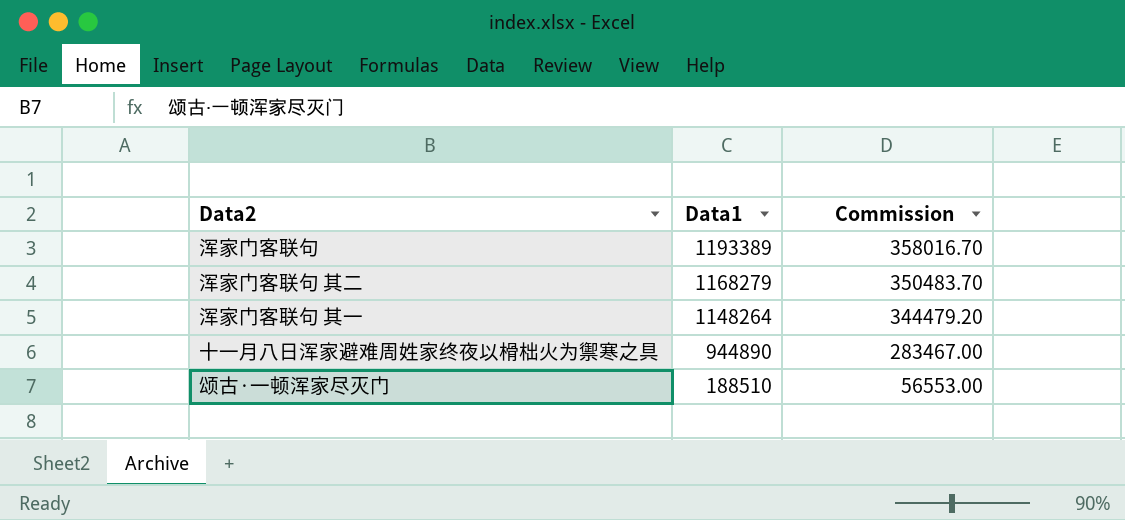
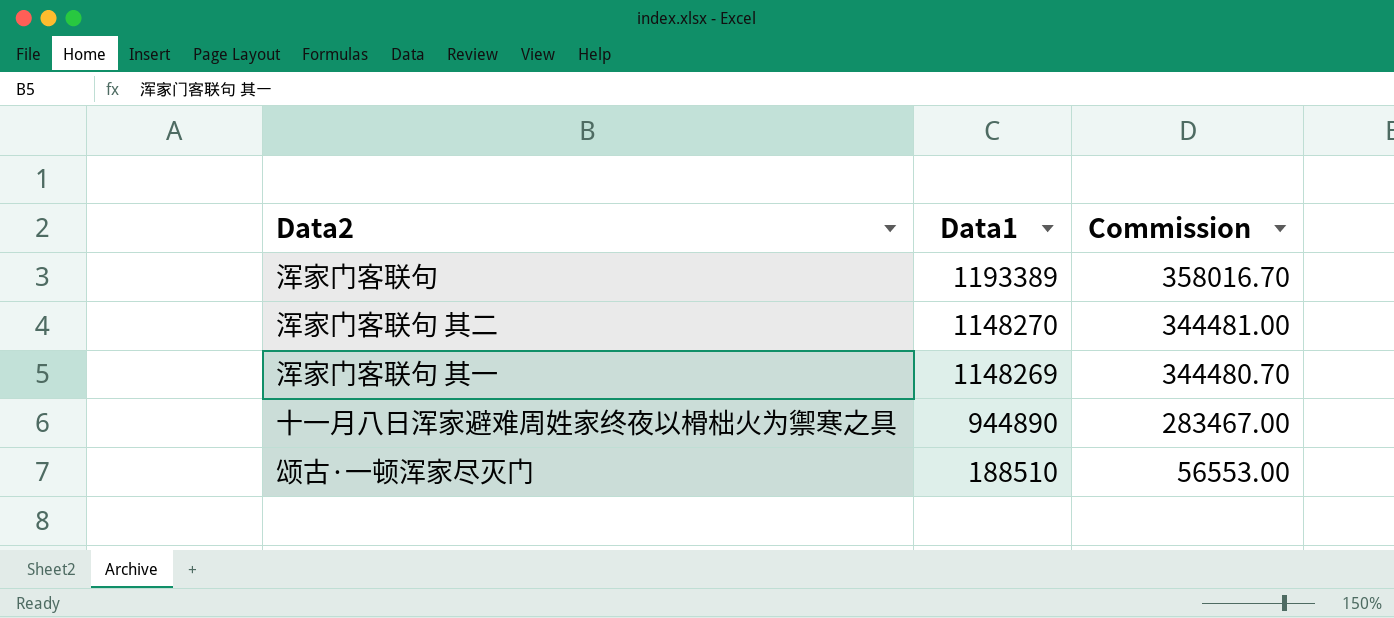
浑家门客联句 其二 | Data1: 1168279 -> 1148270
浑家门客联句 其二 | Commission: 350483.70 -> 344481.00
浑家门客联句 其一 | Data1: 1148264 -> 1148269
浑家门客联句 其一 | Commission: 344479.20 -> 344480.70

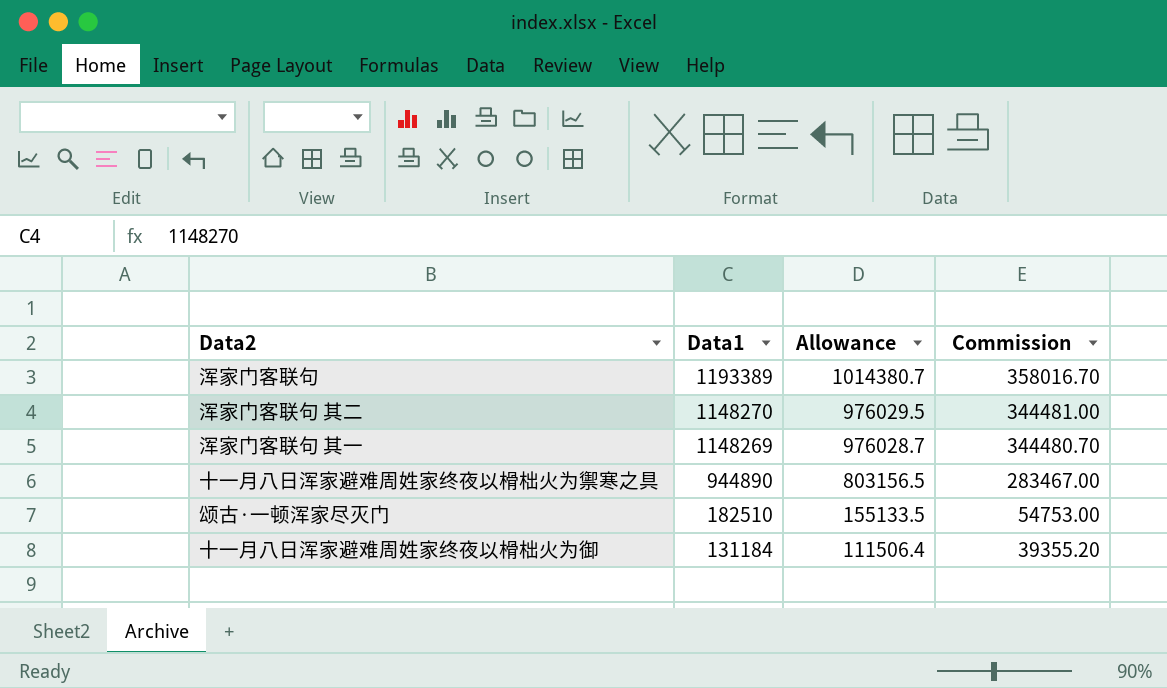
column Allowance | formula: none -> [Data1] * 0.85
颂古·一顿浑家尽灭门 | Data1: 188510 -> 182510
颂古·一顿浑家尽灭门 | Commission: 56553.00 -> 54753.00
row 十一月八日浑家避难周姓家终夜以榾柮火为御: none -> 131184 | 111506.4 | 39355.20

